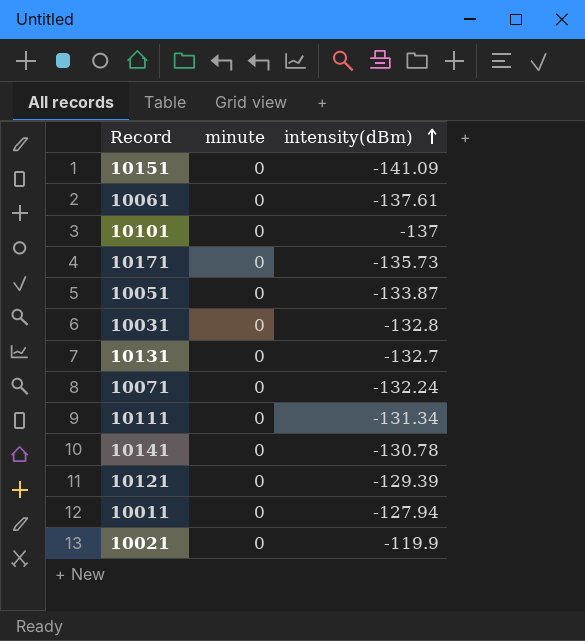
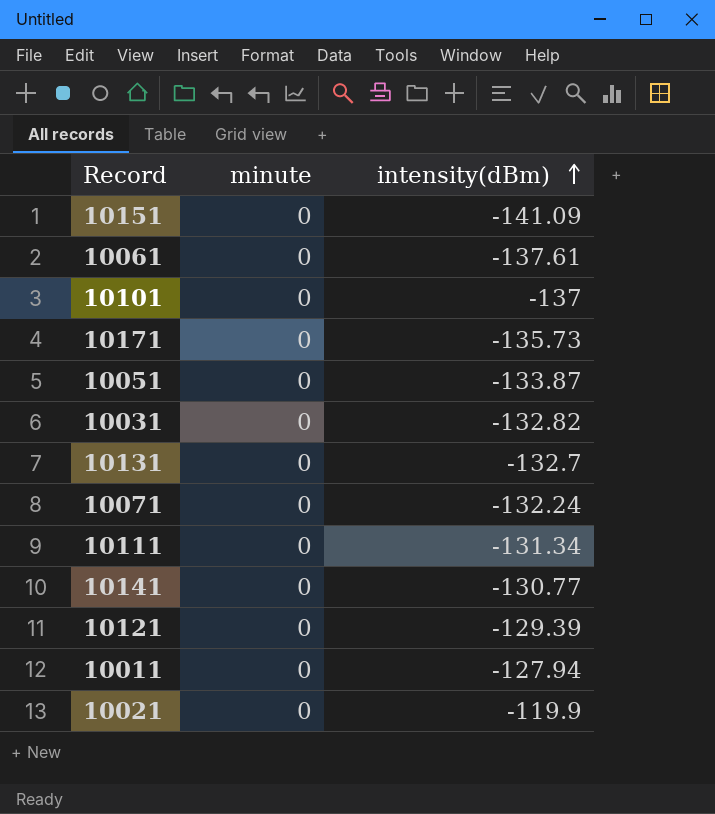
10031 | intensity(dBm): -132.8 -> -132.82
10141 | intensity(dBm): -130.78 -> -130.77

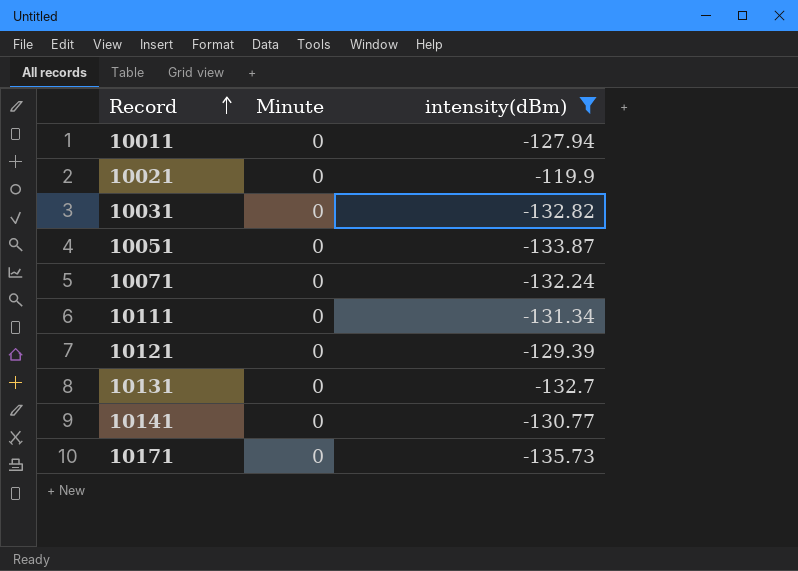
filter: none -> intensity(dBm) >= -135.73
row order: intensity(dBm) ascending -> Record ascending
column name: minute -> Minute

